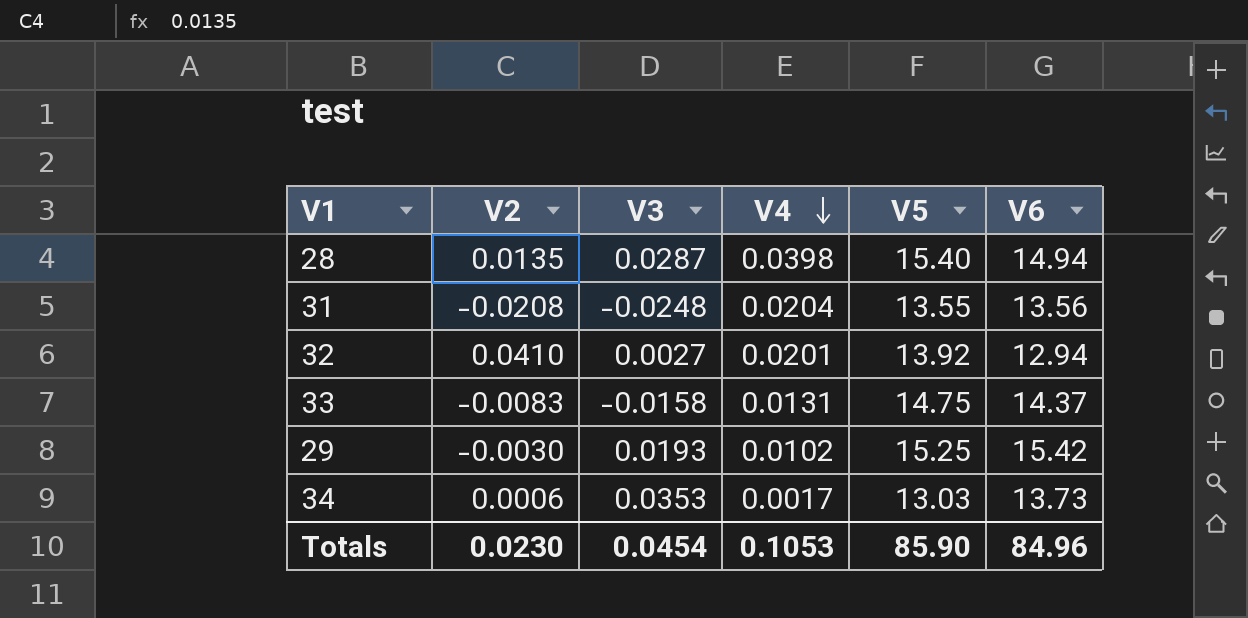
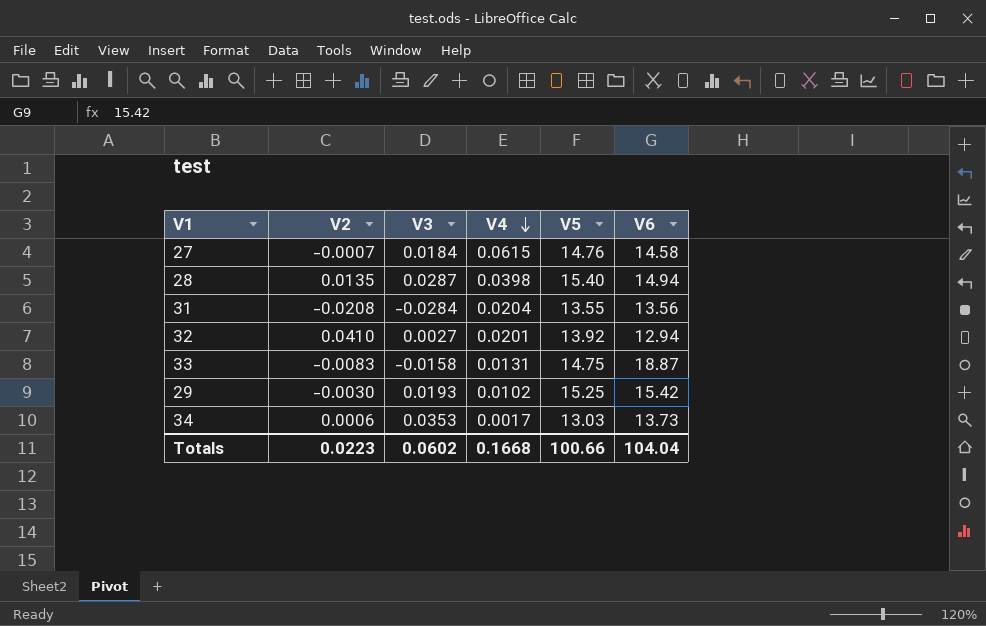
row 27: none -> -0.0007 | 0.0184 | 0.0615 | 14.76 | 14.58
31 | V3: -0.0248 -> -0.0284
33 | V6: 14.37 -> 18.87
Totals | V2: 0.0230 -> 0.0223
Totals | V3: 0.0454 -> 0.0602
Totals | V4: 0.1053 -> 0.1668
Totals | V5: 85.90 -> 100.66
Totals | V6: 84.96 -> 104.04

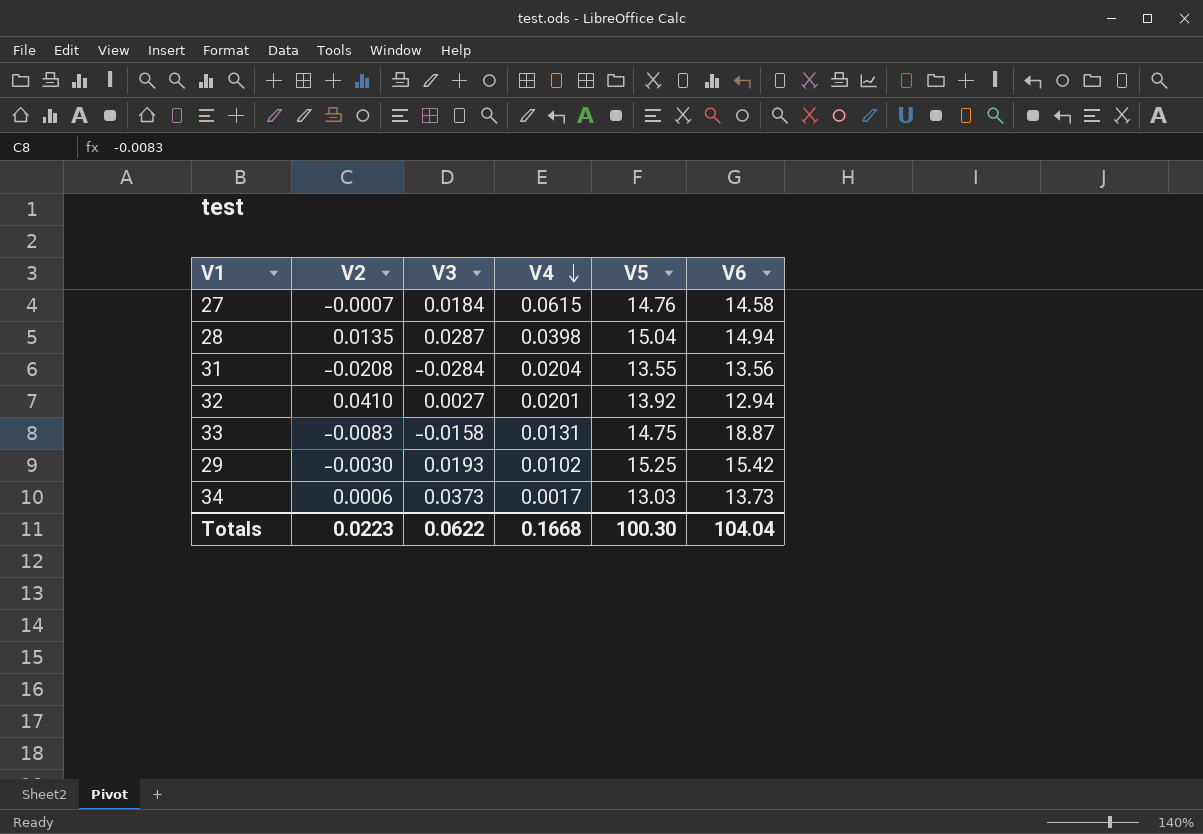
28 | V5: 15.40 -> 15.04
34 | V3: 0.0353 -> 0.0373
Totals | V3: 0.0602 -> 0.0622
Totals | V5: 100.66 -> 100.30

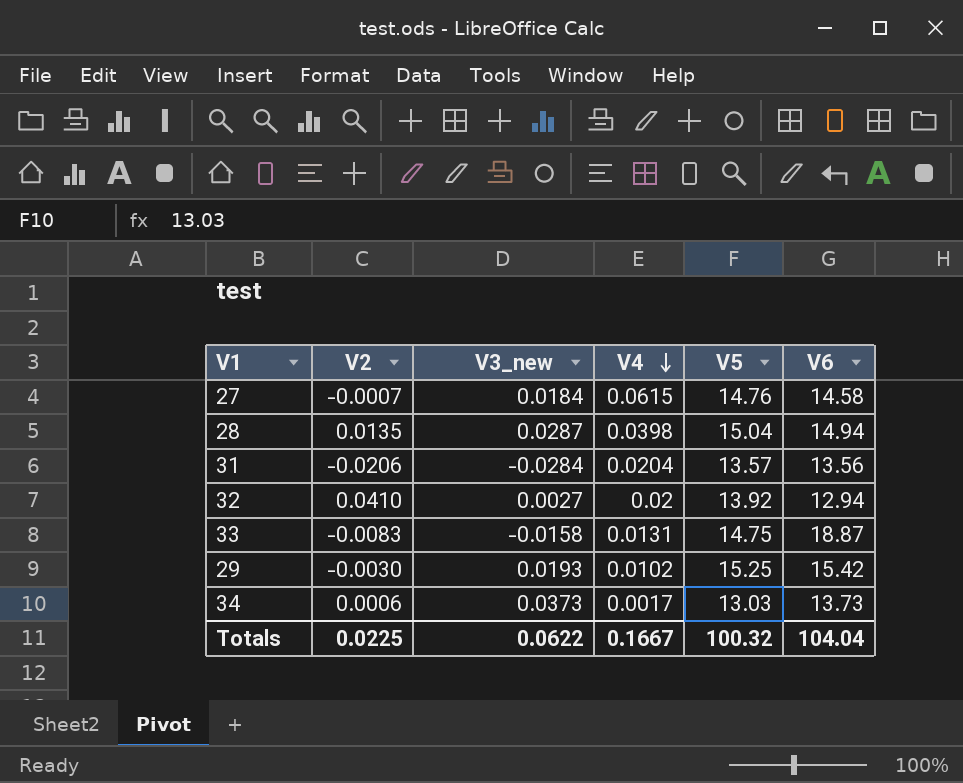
column name: V3 -> V3_new
31 | V2: -0.0208 -> -0.0206
31 | V5: 13.55 -> 13.57
32 | V4: 0.0201 -> 0.02
Totals | V2: 0.0223 -> 0.0225
Totals | V4: 0.1668 -> 0.1667
Totals | V5: 100.30 -> 100.32

